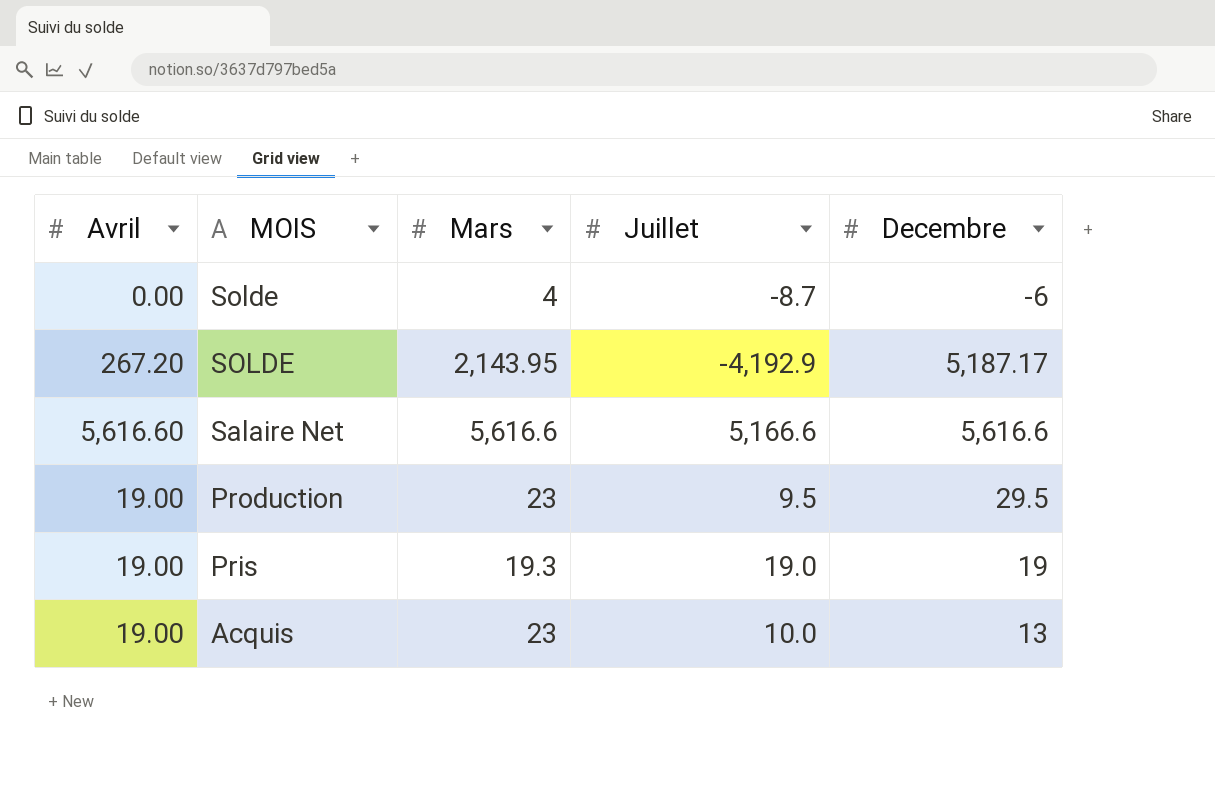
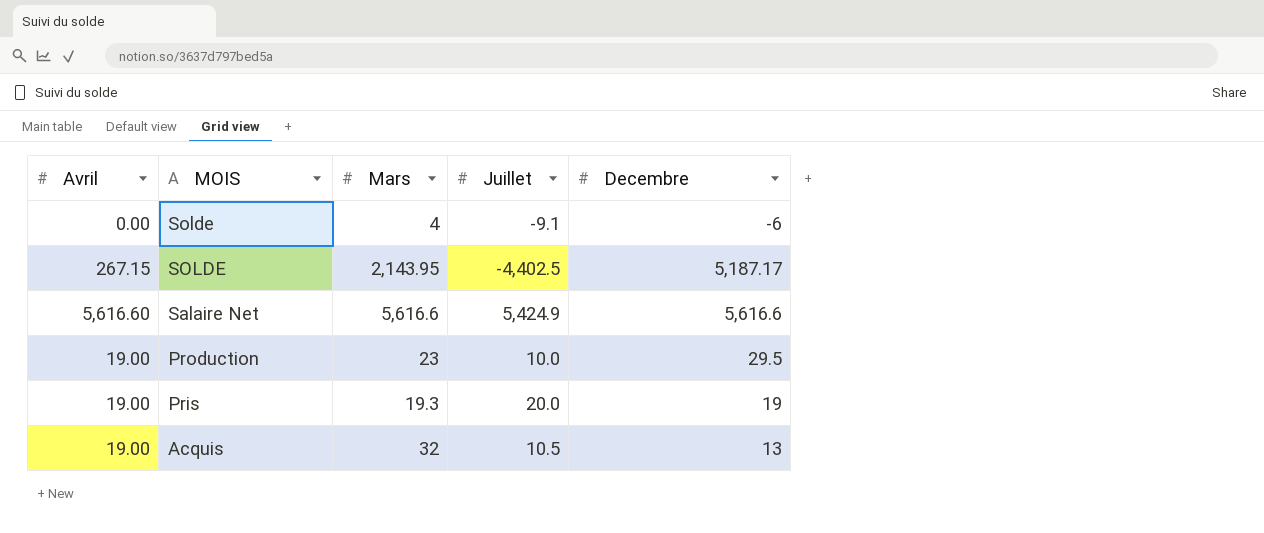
Solde | Juillet: -8.7 -> -9.1
SOLDE | Avril: 267.20 -> 267.15
SOLDE | Juillet: -4,192.9 -> -4,402.5
Salaire Net | Juillet: 5,166.6 -> 5,424.9
Production | Juillet: 9.5 -> 10.0
Pris | Juillet: 19.0 -> 20.0
Acquis | Mars: 23 -> 32
Acquis | Juillet: 10.0 -> 10.5

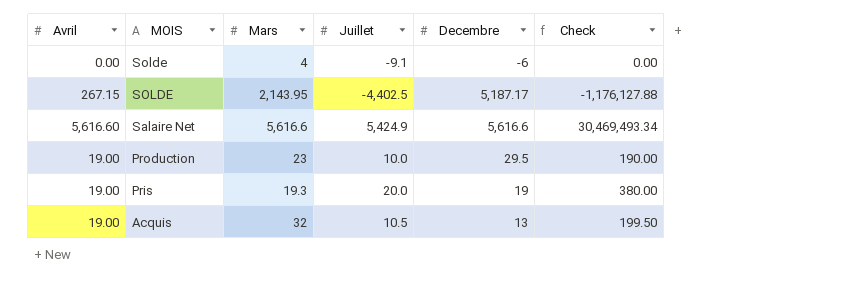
column Check | formula: none -> [Avril] * [Juillet]

